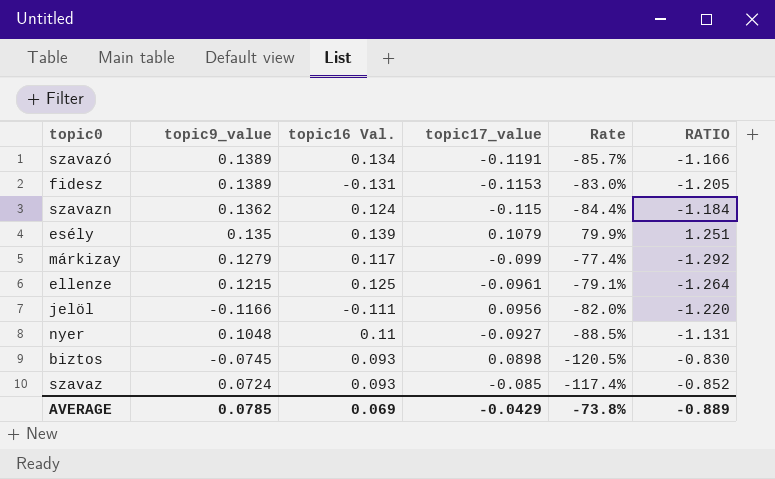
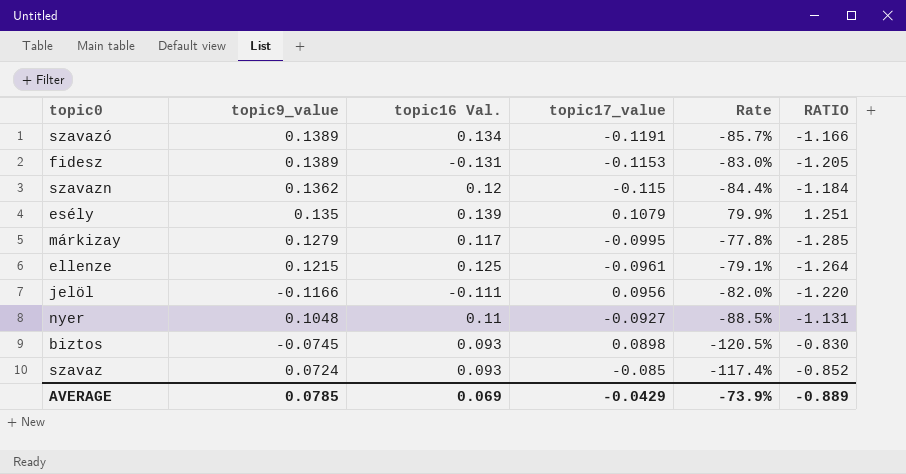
szavazn | topic16 Val.: 0.124 -> 0.12
márkizay | topic17_value: -0.099 -> -0.0995
márkizay | Rate: -77.4% -> -77.8%
márkizay | RATIO: -1.292 -> -1.285
AVERAGE | Rate: -73.8% -> -73.9%

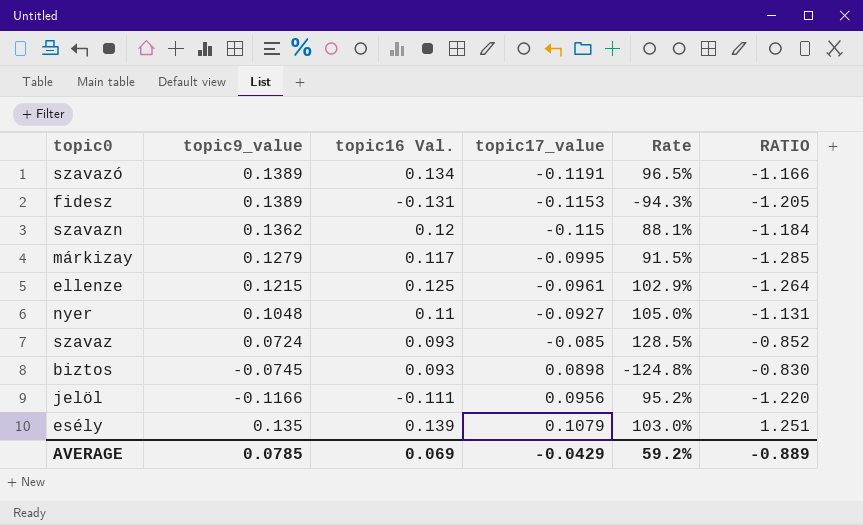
row order: none -> topic17_value ascending
column Rate | formula: [topic17_value] / [topic9_value] -> [topic16 Val.] / [topic9_value]
AVERAGE | Rate: -73.9% -> 59.2%

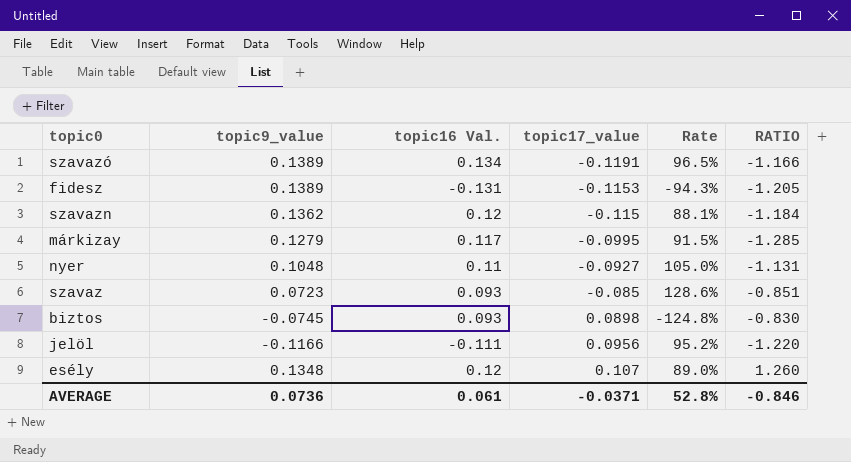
row ellenze: 0.1215 | 0.125 | -0.0961 | 102.9% | -1.264 -> none
szavaz | topic9_value: 0.0724 -> 0.0723
szavaz | Rate: 128.5% -> 128.6%
szavaz | RATIO: -0.852 -> -0.851
esély | topic9_value: 0.135 -> 0.1348
esély | topic16 Val.: 0.139 -> 0.12
esély | topic17_value: 0.1079 -> 0.107
esély | Rate: 103.0% -> 89.0%
esély | RATIO: 1.251 -> 1.260
AVERAGE | topic9_value: 0.0785 -> 0.0736
AVERAGE | topic16 Val.: 0.069 -> 0.061
AVERAGE | topic17_value: -0.0429 -> -0.0371
AVERAGE | Rate: 59.2% -> 52.8%
AVERAGE | RATIO: -0.889 -> -0.846

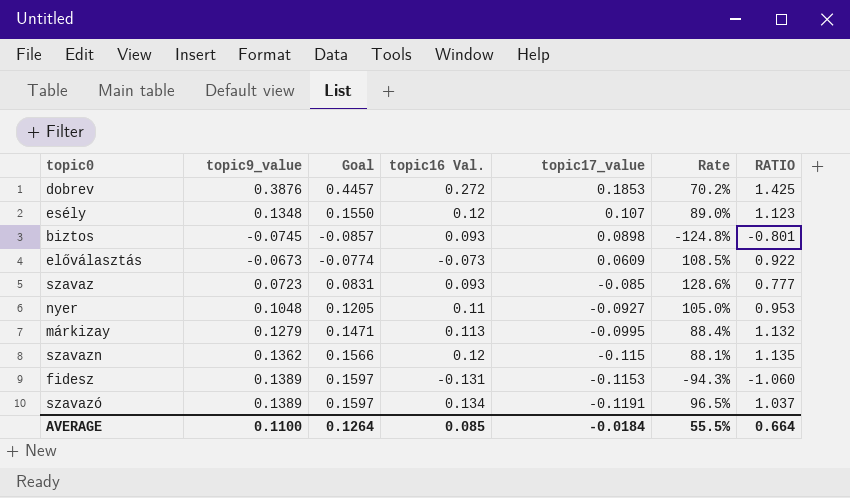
row order: topic17_value ascending -> topic17_value descending
column Goal | formula: none -> [topic9_value] * 1.15
column RATIO | formula: [topic9_value] / [topic17_value] -> [topic9_value] / [topic16 Val.]
row jelöl: -0.1166 | -0.111 | 0.0956 | 95.2% | -1.220 -> none
row dobrev: none -> 0.3876 | 0.4457 | 0.272 | 0.1853 | 70.2% | 1.425
row előválasztás: none -> -0.0673 | -0.0774 | -0.073 | 0.0609 | 108.5% | 0.922
márkizay | topic16 Val.: 0.117 -> 0.113
márkizay | Rate: 91.5% -> 88.4%
AVERAGE | topic9_value: 0.0736 -> 0.1100
AVERAGE | topic16 Val.: 0.061 -> 0.085
AVERAGE | topic17_value: -0.0371 -> -0.0184
AVERAGE | Rate: 52.8% -> 55.5%
AVERAGE | RATIO: -0.846 -> 0.664

